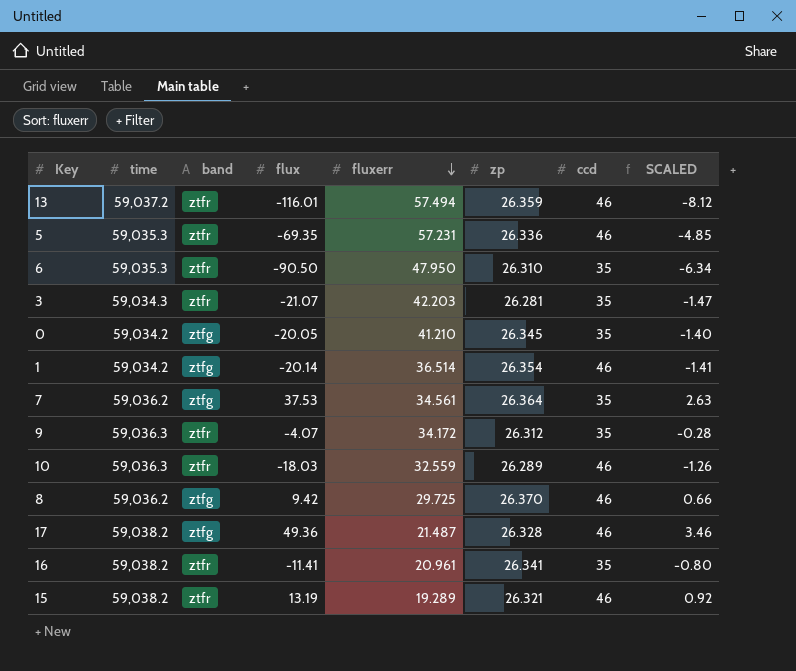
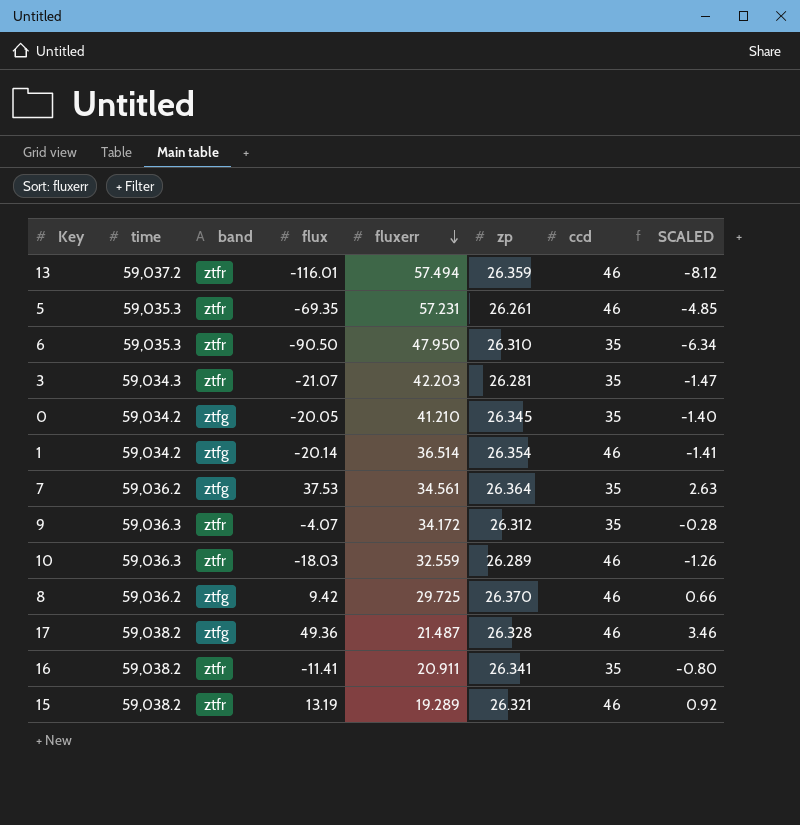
5 | zp: 26.336 -> 26.261
16 | fluxerr: 20.961 -> 20.911

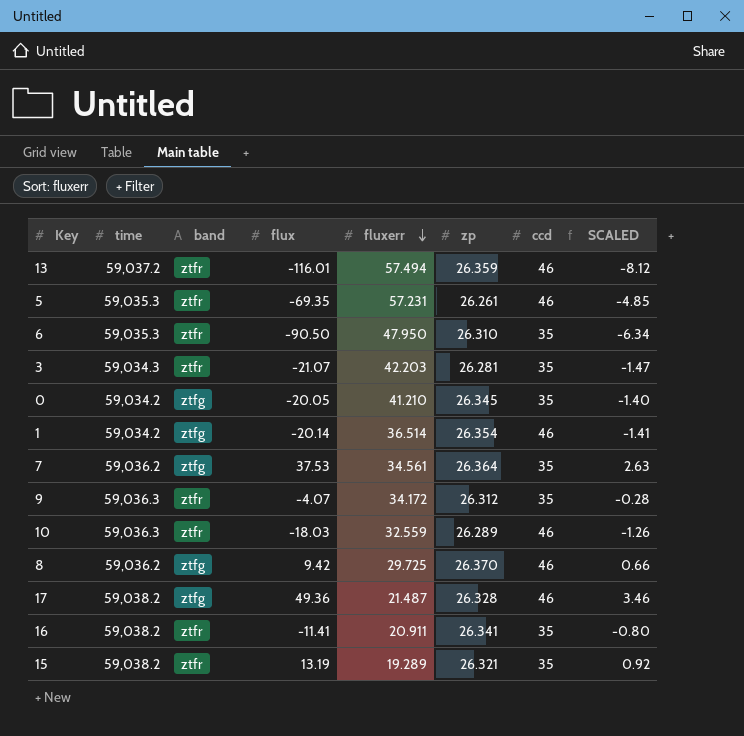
15 | ccd: 46 -> 35

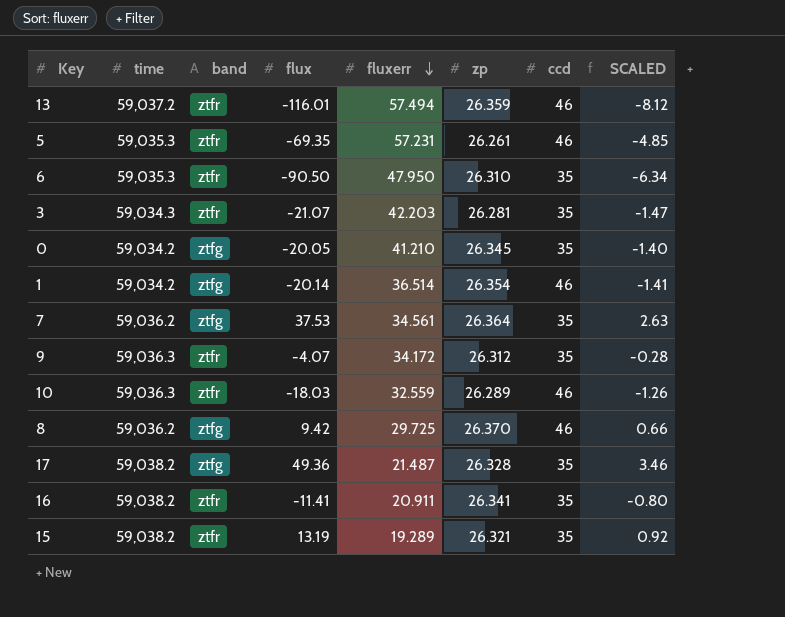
17 | ccd: 46 -> 35

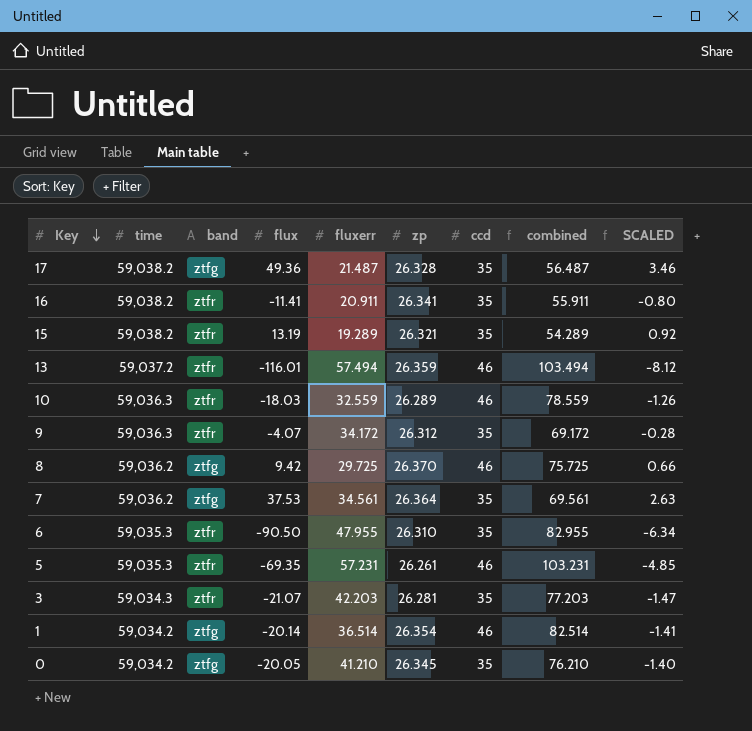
row order: fluxerr descending -> Key descending
column combined | formula: none -> [fluxerr] + [ccd]
6 | fluxerr: 47.950 -> 47.955

